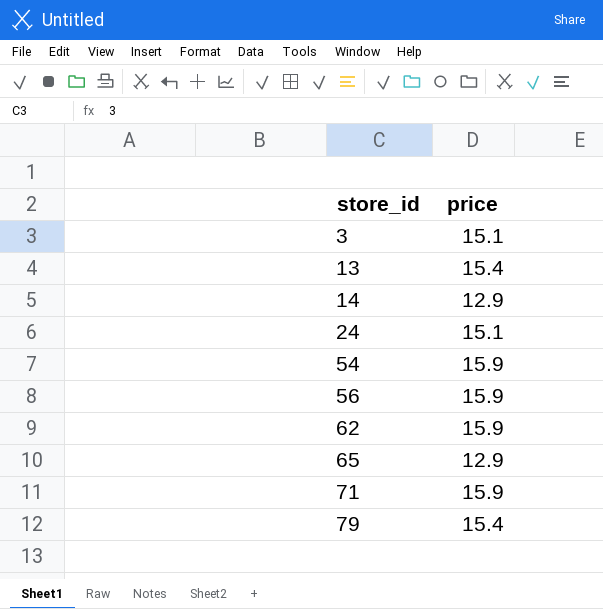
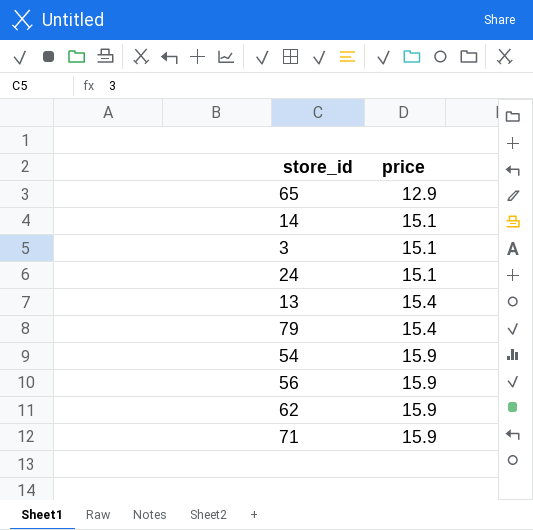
row order: store_id ascending -> price ascending
14 | price: 12.9 -> 15.1

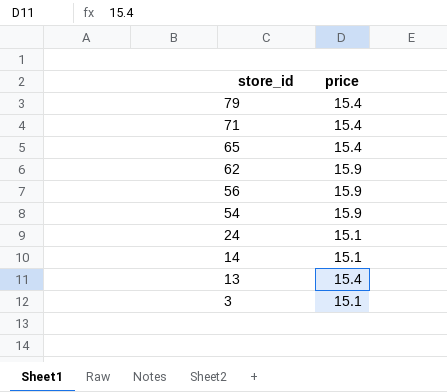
row order: price ascending -> store_id descending
71 | price: 15.9 -> 15.4
65 | price: 12.9 -> 15.4

